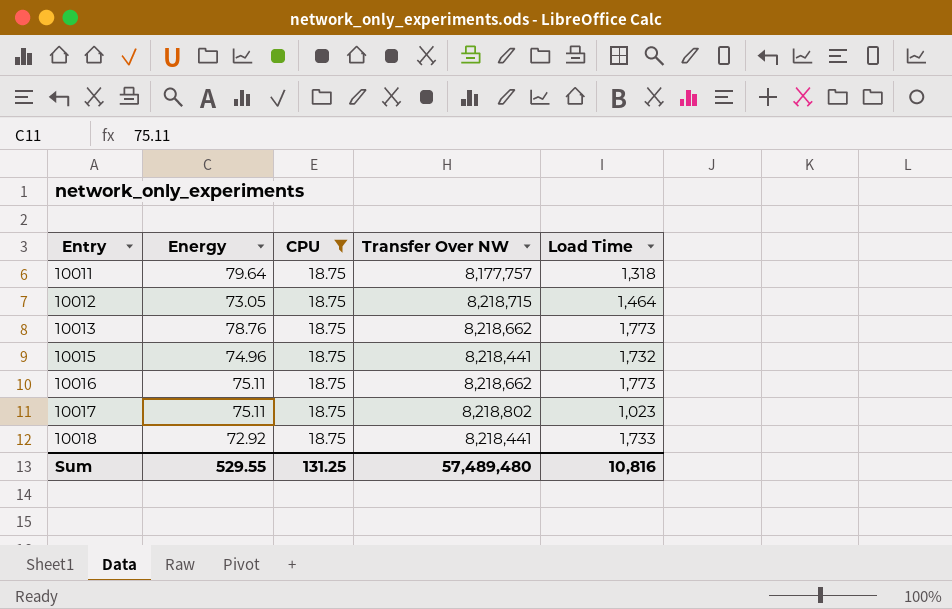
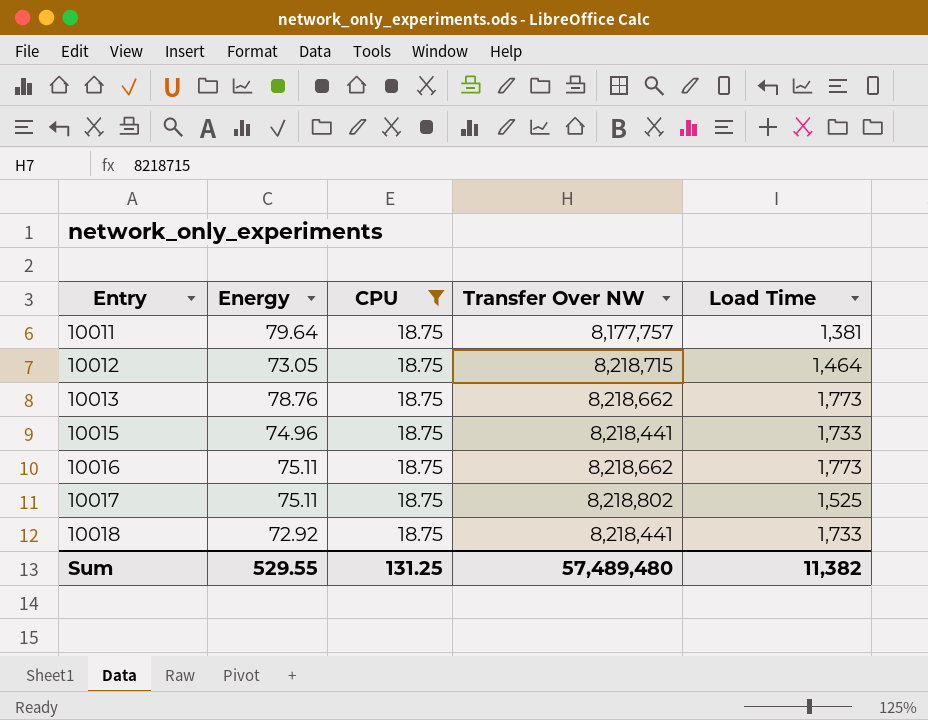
10011 | Load Time: 1,318 -> 1,381
10015 | Load Time: 1,732 -> 1,733
10017 | Load Time: 1,023 -> 1,525
Sum | Load Time: 10,816 -> 11,382

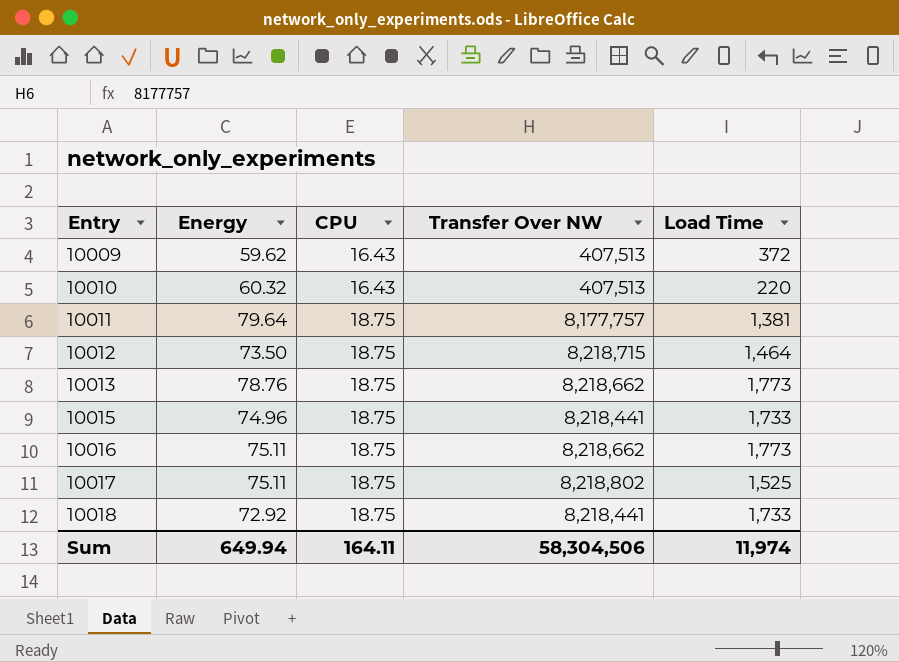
filter: CPU = 18.75 -> none
10012 | Energy: 73.05 -> 73.50
Sum | Energy: 529.55 -> 649.94
Sum | CPU: 131.25 -> 164.11
Sum | Transfer Over NW: 57,489,480 -> 58,304,506
Sum | Load Time: 11,382 -> 11,974

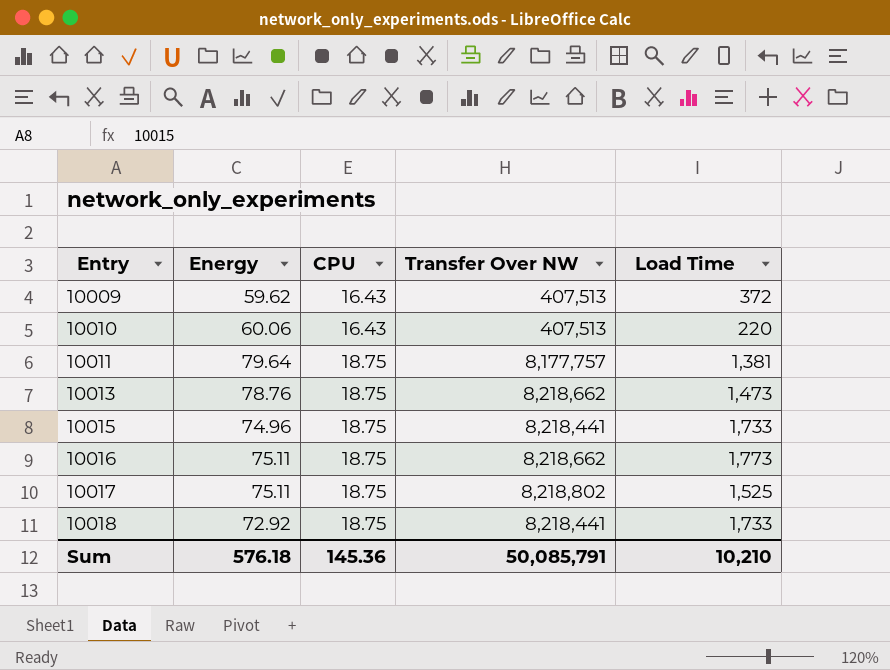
row 10012: 73.50 | 18.75 | 8,218,715 | 1,464 -> none
10010 | Energy: 60.32 -> 60.06
10013 | Load Time: 1,773 -> 1,473
Sum | Energy: 649.94 -> 576.18
Sum | CPU: 164.11 -> 145.36
Sum | Transfer Over NW: 58,304,506 -> 50,085,791
Sum | Load Time: 11,974 -> 10,210

